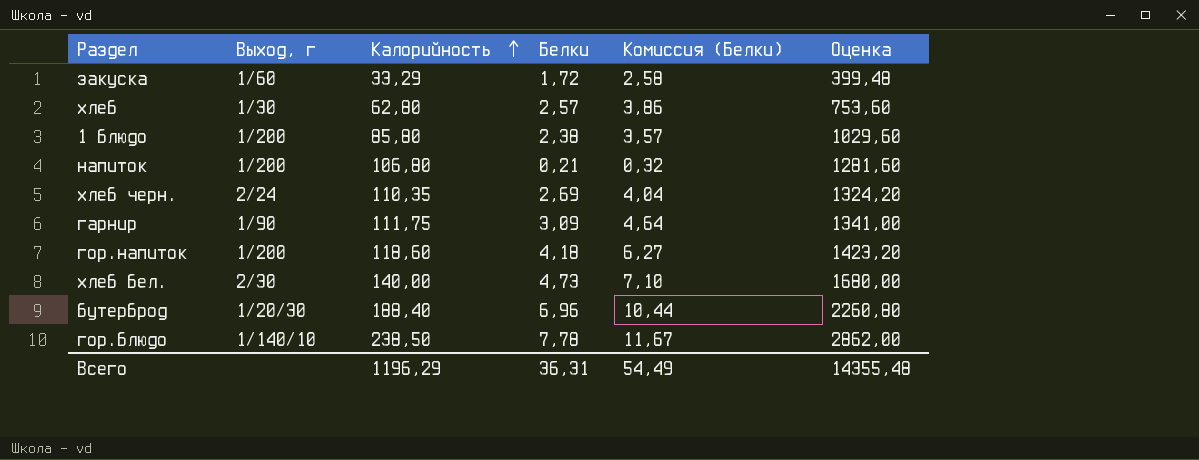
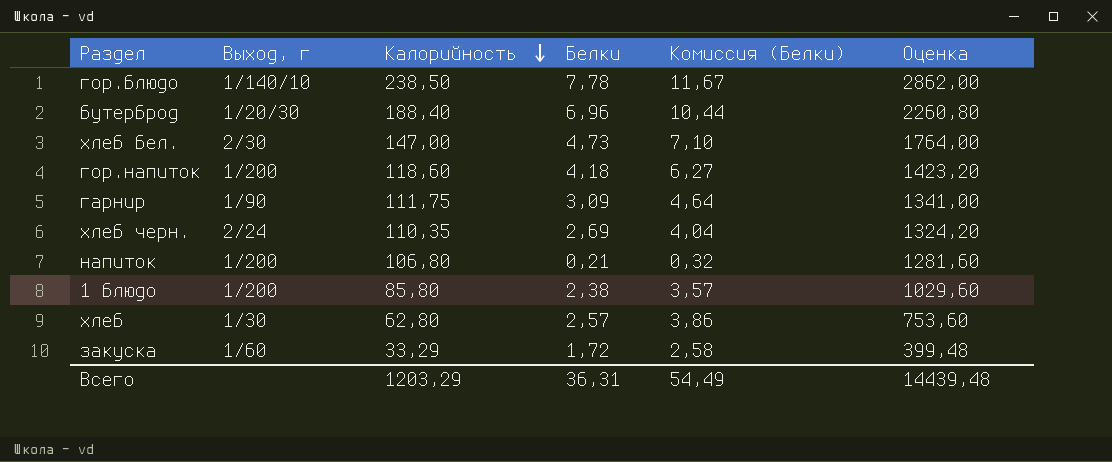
row order: Калорийность ascending -> Калорийность descending
хлеб бел. | Калорийность: 140,00 -> 147,00
хлеб бел. | Оценка: 1680,00 -> 1764,00
Всего | Калорийность: 1196,29 -> 1203,29
Всего | Оценка: 14355,48 -> 14439,48

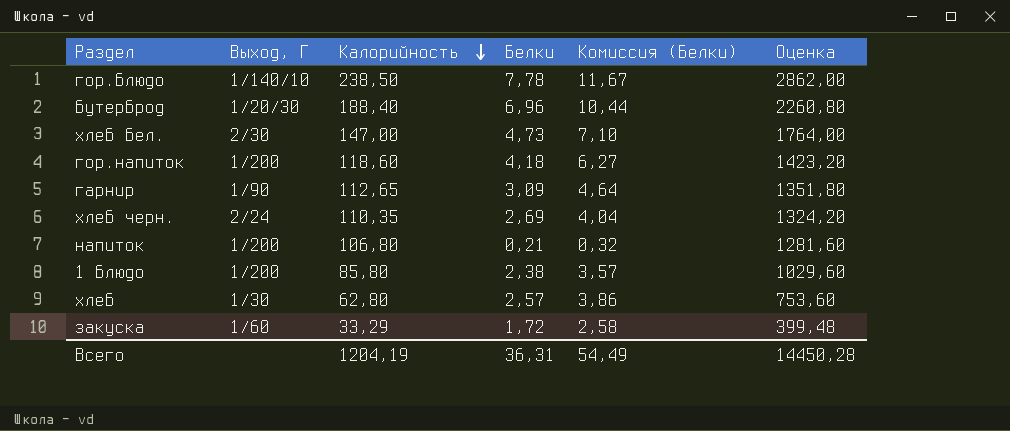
column name: Выход, г -> Выход, Г
гарнир | Калорийность: 111,75 -> 112,65
гарнир | Оценка: 1341,00 -> 1351,80
Всего | Калорийность: 1203,29 -> 1204,19
Всего | Оценка: 14439,48 -> 14450,28

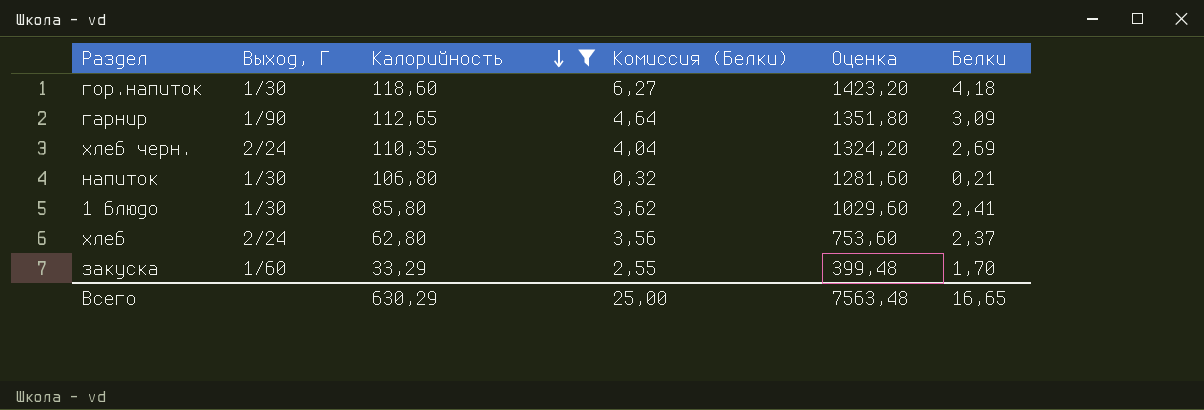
filter: none -> Калорийность <= 118,60
column Белки | position: 4 -> 6
гор.напиток | Выход, Г: 1/200 -> 1/30
напиток | Выход, Г: 1/200 -> 1/30
1 блюдо | Выход, Г: 1/200 -> 1/30
1 блюдо | Комиссия (Белки): 3,57 -> 3,62
1 блюдо | Белки: 2,38 -> 2,41
хлеб | Выход, Г: 1/30 -> 2/24
хлеб | Комиссия (Белки): 3,86 -> 3,56
хлеб | Белки: 2,57 -> 2,37
закуска | Комиссия (Белки): 2,58 -> 2,55
закуска | Белки: 1,72 -> 1,70
Всего | Калорийность: 1204,19 -> 630,29
Всего | Комиссия (Белки): 54,49 -> 25,00
Всего | Оценка: 14450,28 -> 7563,48
Всего | Белки: 36,31 -> 16,65

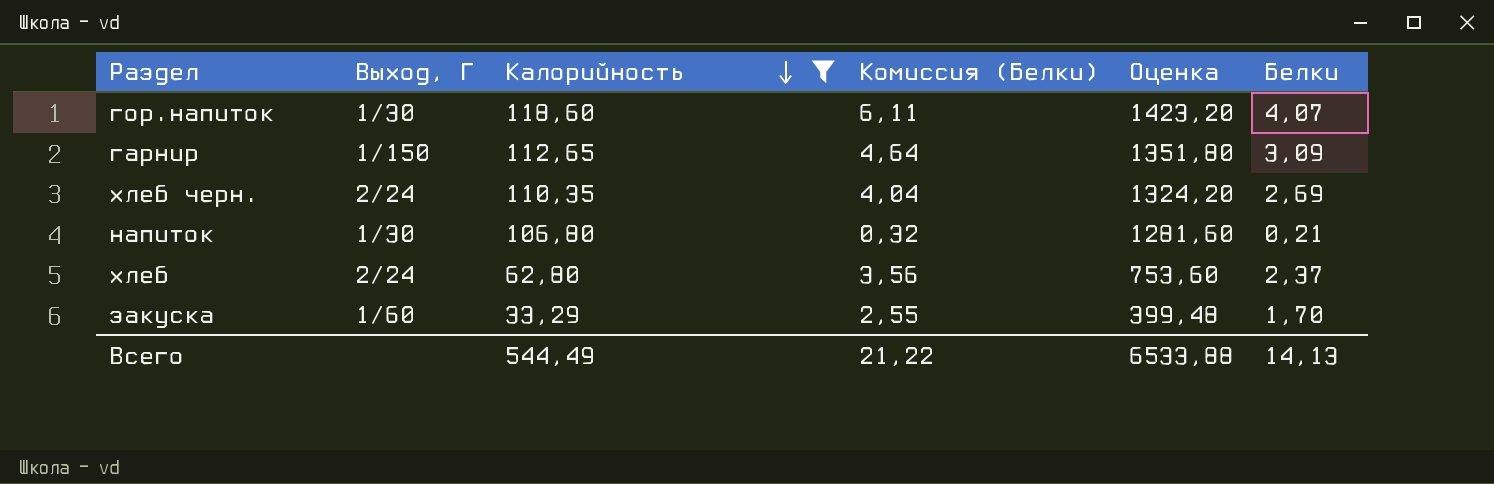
row 1 блюдо: 1/30 | 85,80 | 3,62 | 1029,60 | 2,41 -> none
гор.напиток | Комиссия (Белки): 6,27 -> 6,11
гор.напиток | Белки: 4,18 -> 4,07
гарнир | Выход, Г: 1/90 -> 1/150
Всего | Калорийность: 630,29 -> 544,49
Всего | Комиссия (Белки): 25,00 -> 21,22
Всего | Оценка: 7563,48 -> 6533,88
Всего | Белки: 16,65 -> 14,13

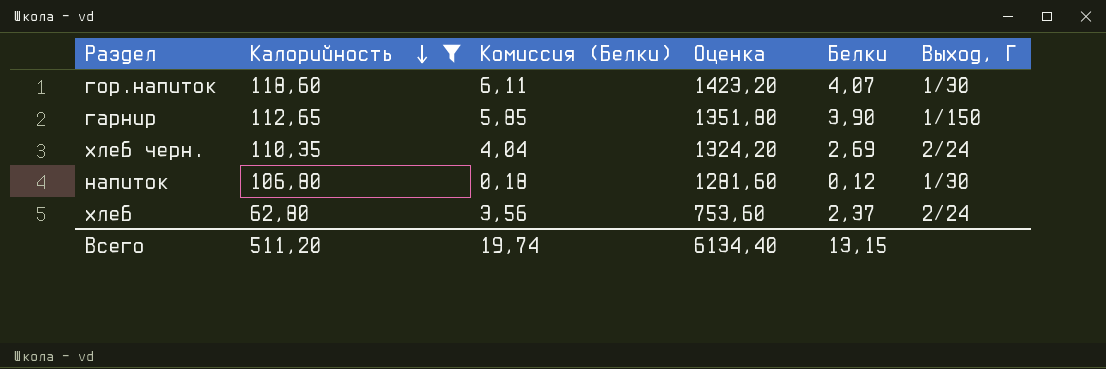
column Выход, Г | position: 2 -> 6
row закуска: 1/60 | 33,29 | 2,55 | 399,48 | 1,70 -> none
гарнир | Комиссия (Белки): 4,64 -> 5,85
гарнир | Белки: 3,09 -> 3,90
напиток | Комиссия (Белки): 0,32 -> 0,18
напиток | Белки: 0,21 -> 0,12
Всего | Калорийность: 544,49 -> 511,20
Всего | Комиссия (Белки): 21,22 -> 19,74
Всего | Оценка: 6533,88 -> 6134,40
Всего | Белки: 14,13 -> 13,15

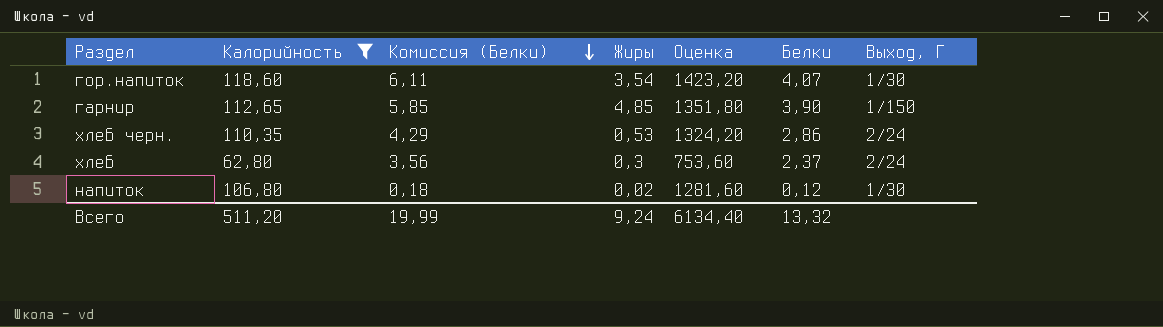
row order: Калорийность descending -> Комиссия (Белки) descending
column Жиры | position: none -> 4
хлеб черн. | Комиссия (Белки): 4,04 -> 4,29
хлеб черн. | Белки: 2,69 -> 2,86
Всего | Комиссия (Белки): 19,74 -> 19,99
Всего | Белки: 13,15 -> 13,32

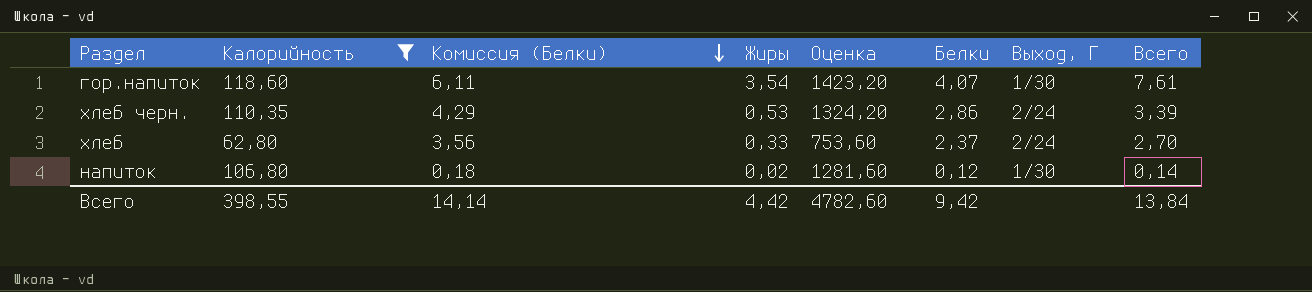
column Всего | formula: none -> [Жиры] + [Белки]
row гарнир: 112,65 | 5,85 | 4,85 | 1351,80 | 3,90 | 1/150 -> none
хлеб | Жиры: 0,3 -> 0,33
Всего | Калорийность: 511,20 -> 398,55
Всего | Комиссия (Белки): 19,99 -> 14,14
Всего | Жиры: 9,24 -> 4,42
Всего | Оценка: 6134,40 -> 4782,60
Всего | Белки: 13,32 -> 9,42

